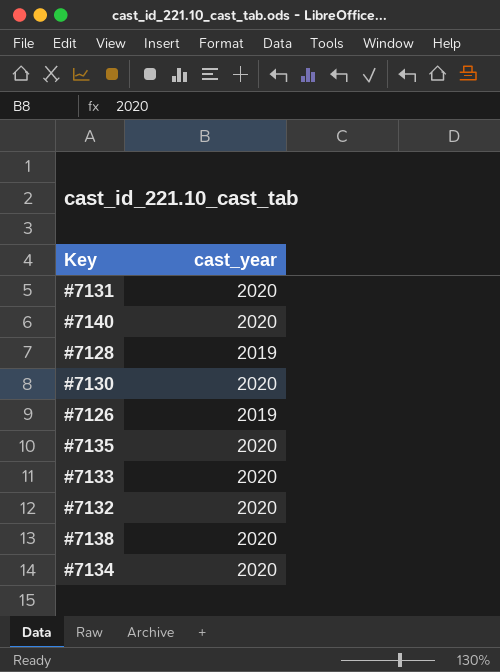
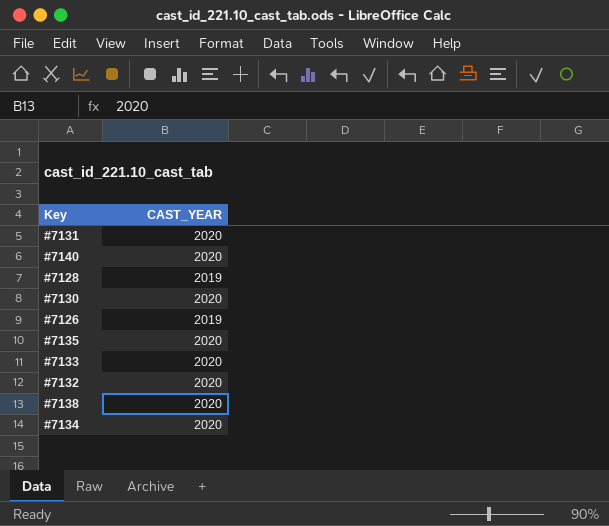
column name: cast_year -> CAST_YEAR

